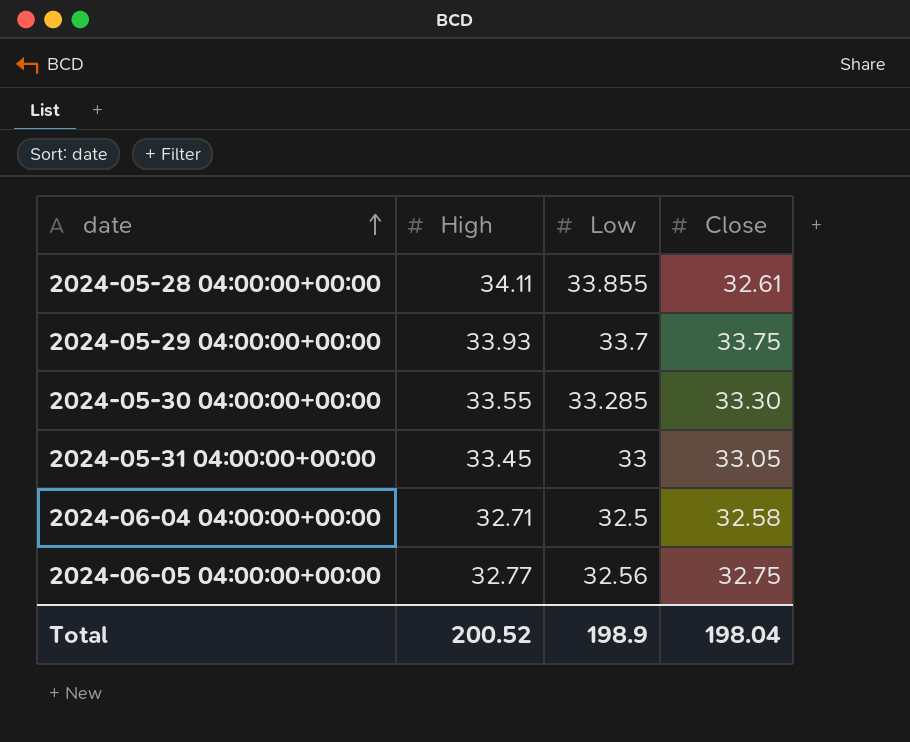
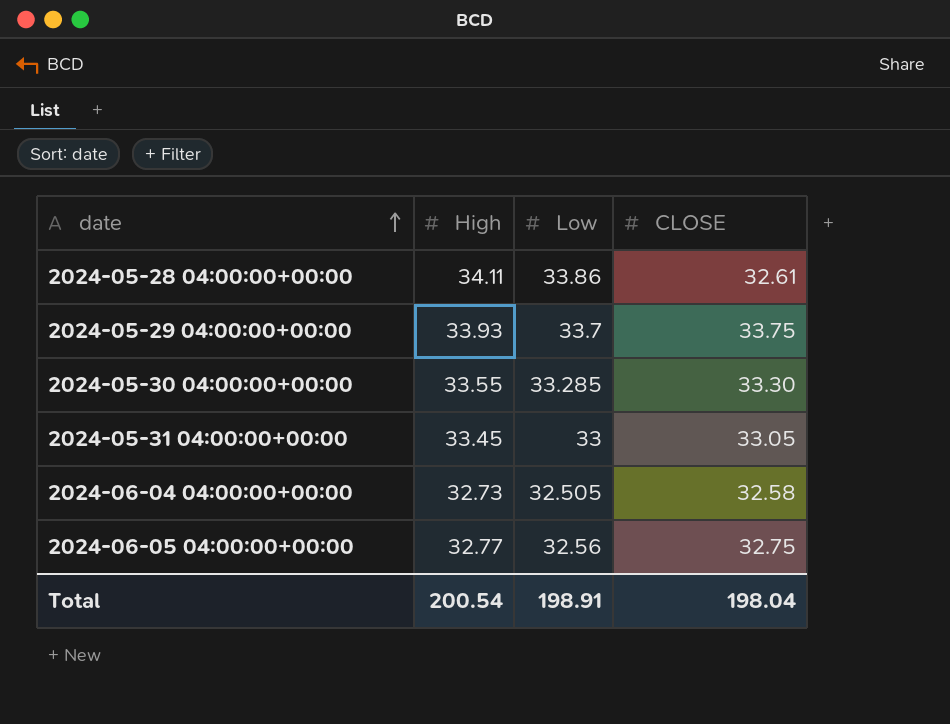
column name: Close -> CLOSE
2024-05-28 04:00:00+00:00 | Low: 33.855 -> 33.86
2024-06-04 04:00:00+00:00 | High: 32.71 -> 32.73
2024-06-04 04:00:00+00:00 | Low: 32.5 -> 32.505
Total | High: 200.52 -> 200.54
Total | Low: 198.9 -> 198.91

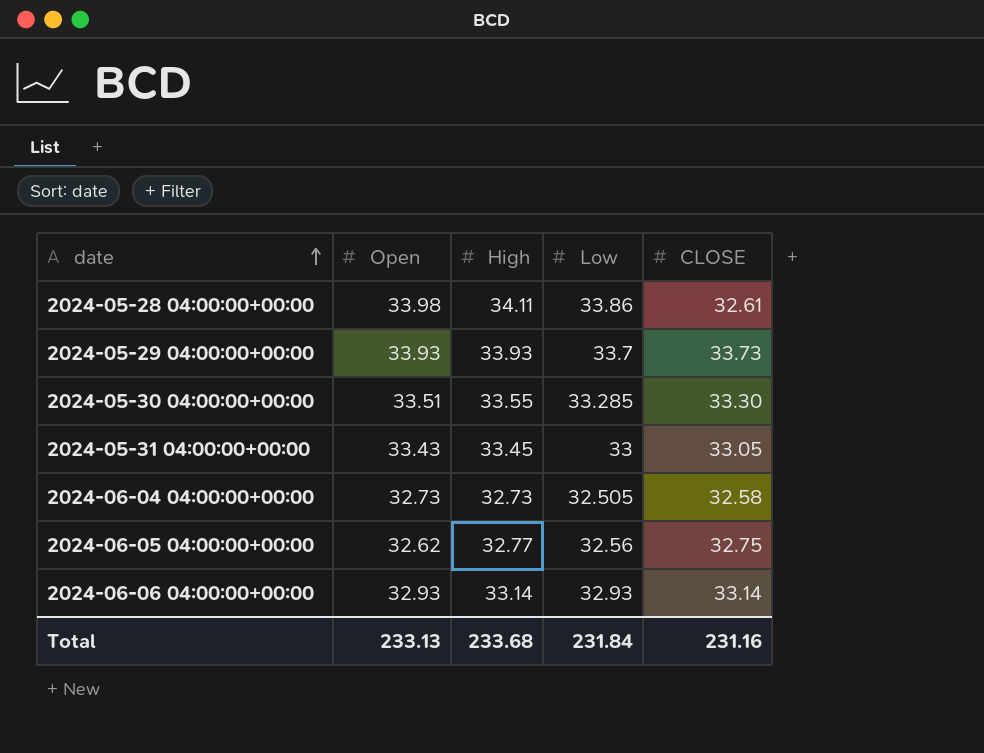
column Open | position: none -> 2
2024-05-29 04:00:00+00:00 | CLOSE: 33.75 -> 33.73
row 2024-06-06 04:00:00+00:00: none -> 32.93 | 33.14 | 32.93 | 33.14
Total | High: 200.54 -> 233.68
Total | Low: 198.91 -> 231.84
Total | CLOSE: 198.04 -> 231.16

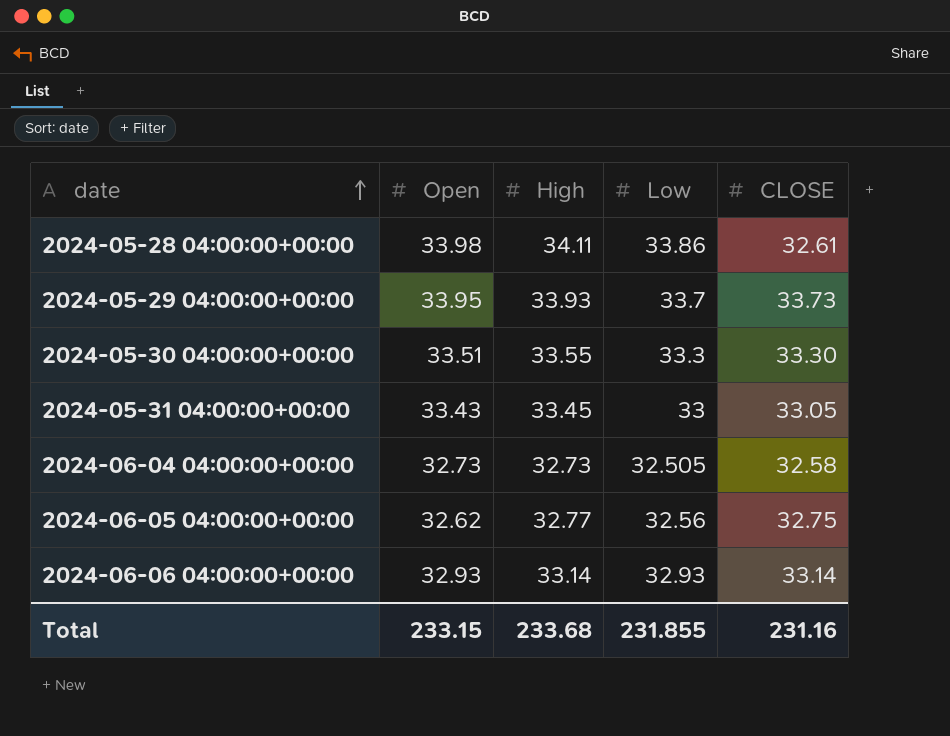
2024-05-29 04:00:00+00:00 | Open: 33.93 -> 33.95
2024-05-30 04:00:00+00:00 | Low: 33.285 -> 33.3
Total | Open: 233.13 -> 233.15
Total | Low: 231.84 -> 231.855

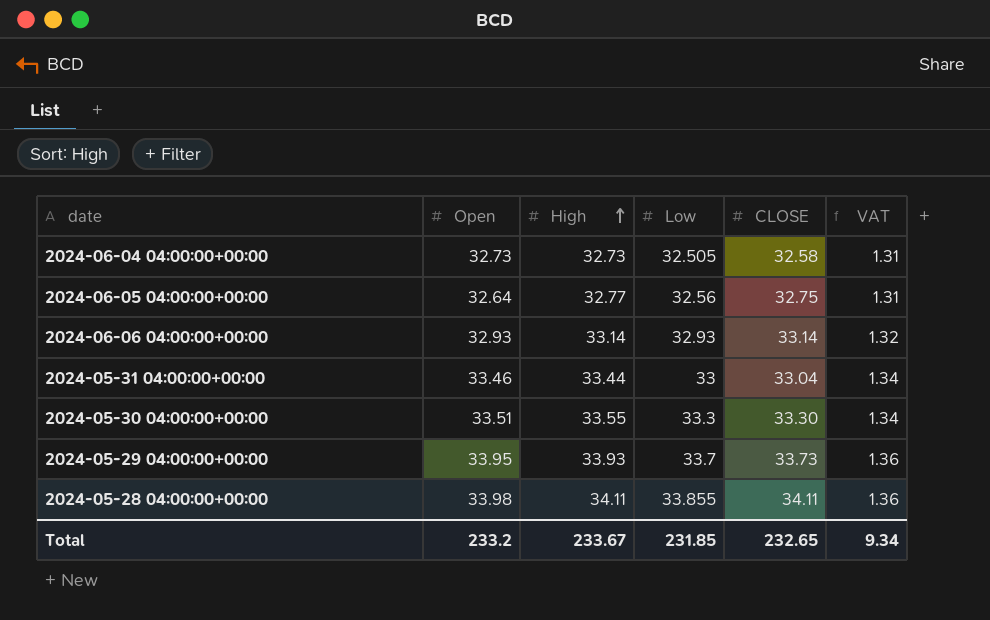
row order: date ascending -> High ascending
column VAT | formula: none -> [Open] * 0.04
2024-06-05 04:00:00+00:00 | Open: 32.62 -> 32.64
2024-05-31 04:00:00+00:00 | Open: 33.43 -> 33.46
2024-05-31 04:00:00+00:00 | High: 33.45 -> 33.44
2024-05-31 04:00:00+00:00 | CLOSE: 33.05 -> 33.04
2024-05-28 04:00:00+00:00 | Low: 33.86 -> 33.855
2024-05-28 04:00:00+00:00 | CLOSE: 32.61 -> 34.11
Total | Open: 233.15 -> 233.2
Total | High: 233.68 -> 233.67
Total | Low: 231.855 -> 231.85
Total | CLOSE: 231.16 -> 232.65

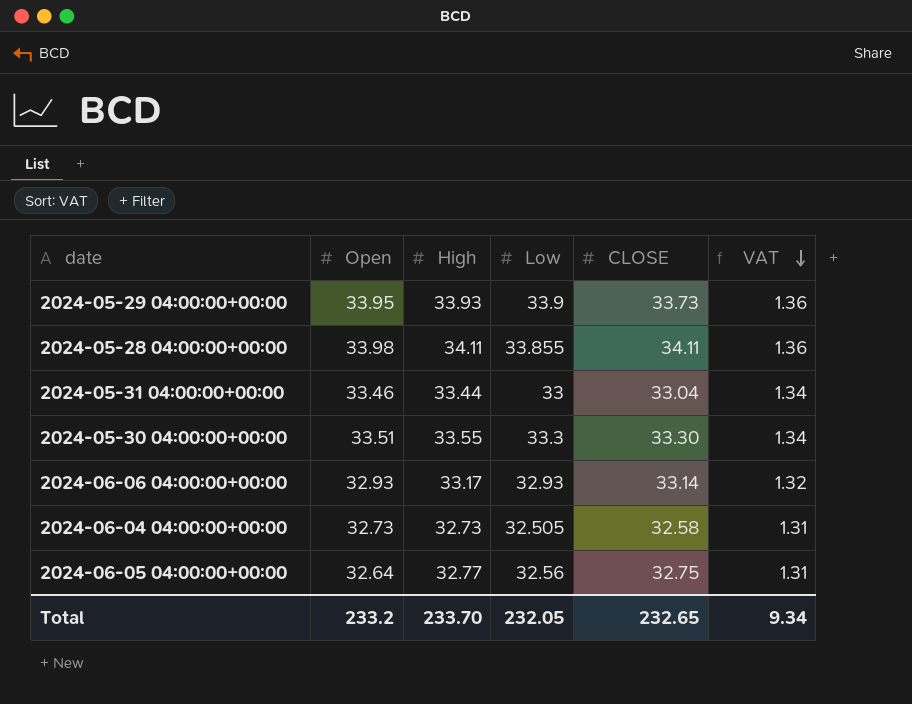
row order: High ascending -> VAT descending
2024-05-29 04:00:00+00:00 | Low: 33.7 -> 33.9
2024-06-06 04:00:00+00:00 | High: 33.14 -> 33.17
Total | High: 233.67 -> 233.70
Total | Low: 231.85 -> 232.05

